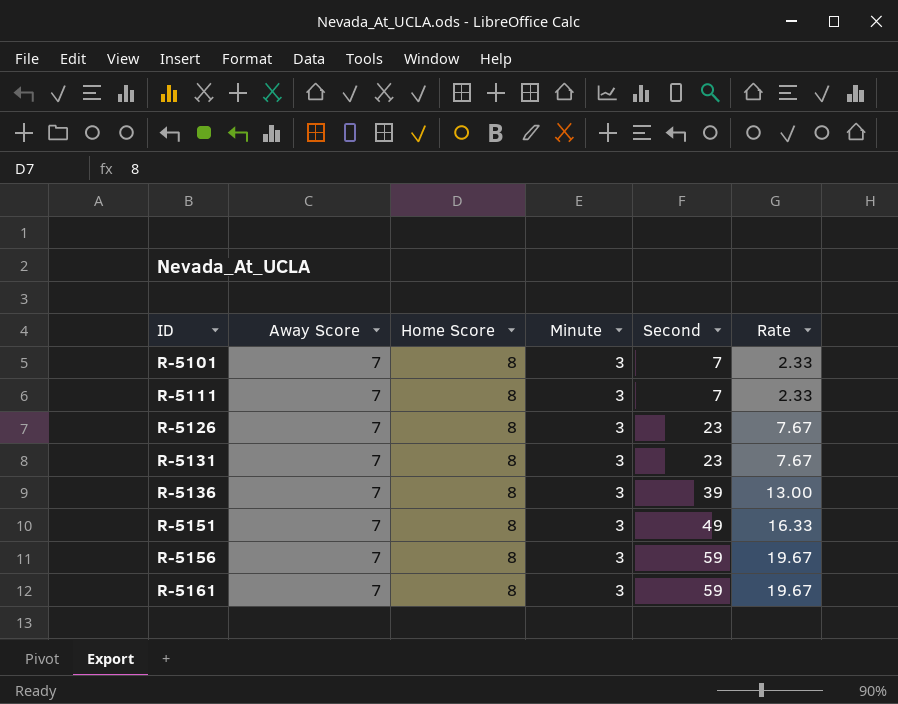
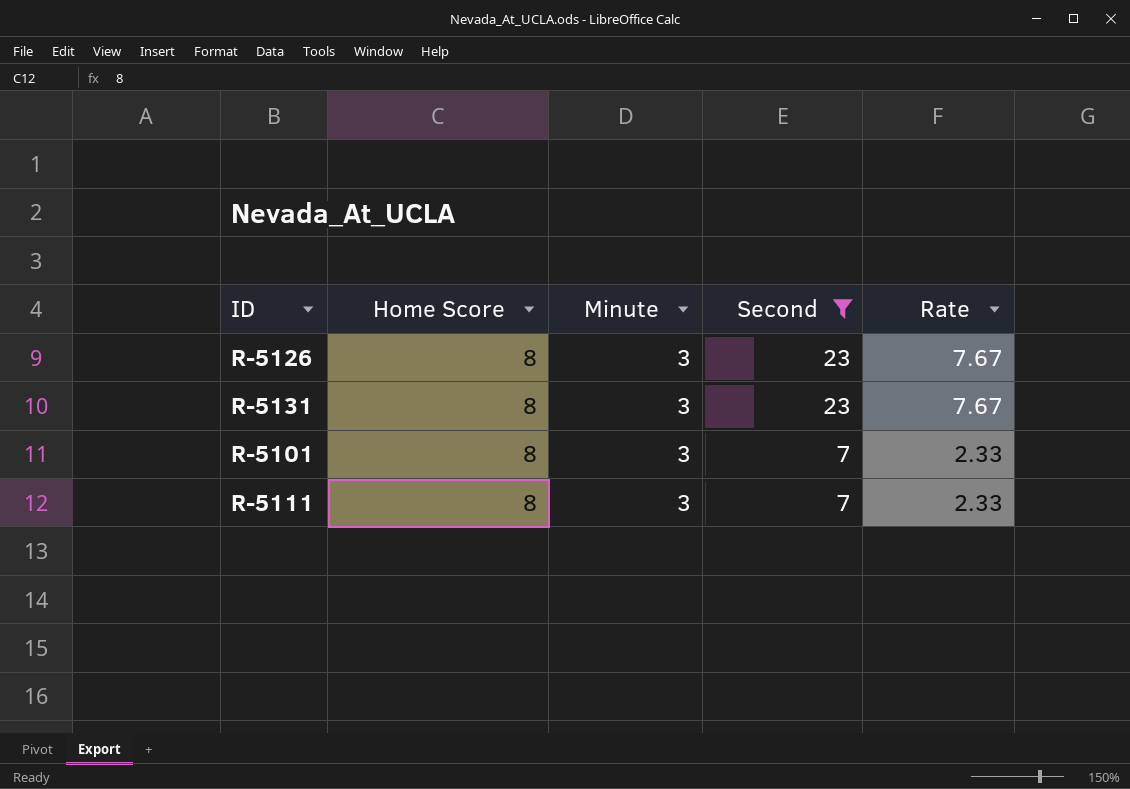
filter: none -> Second <= 23
row order: ID ascending -> Second descending
column Away Score | position: 2 -> none

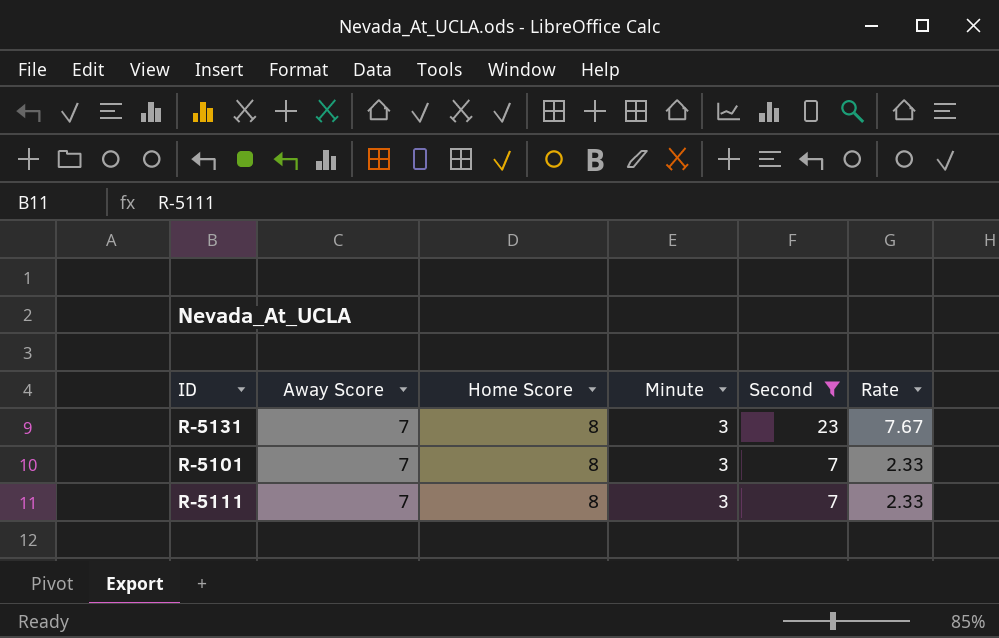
column Away Score | position: none -> 2
row R-5126: 8 | 3 | 23 | 7.67 -> none

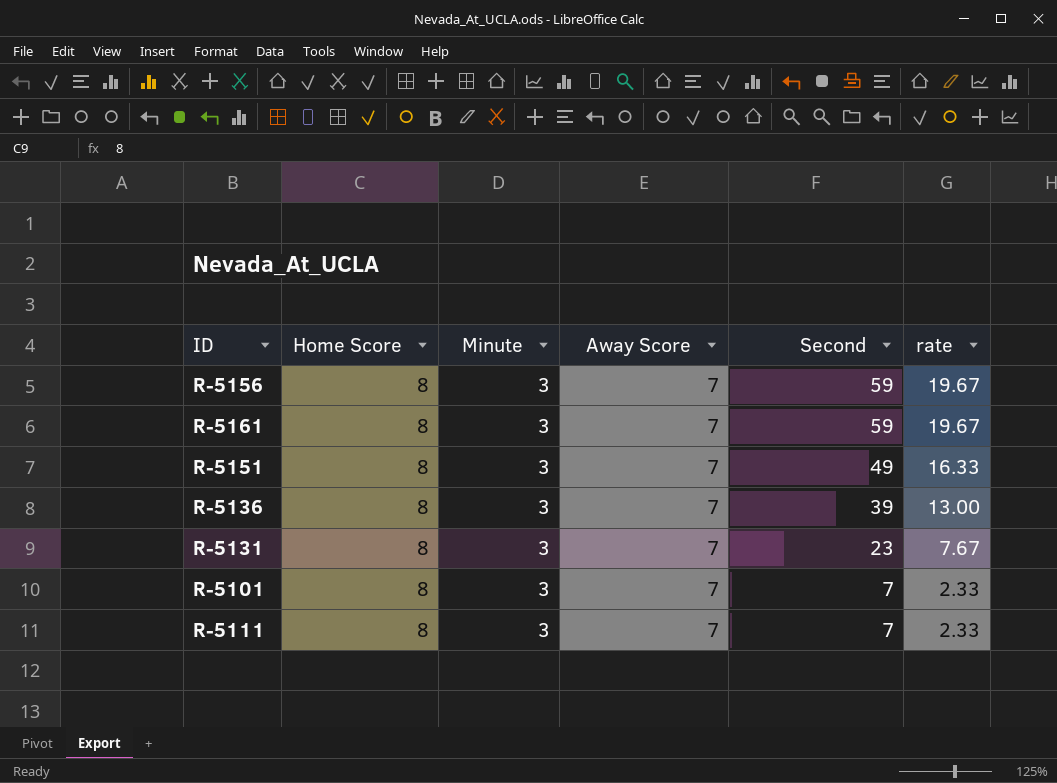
filter: Second <= 23 -> none
column Away Score | position: 2 -> 4
column name: Rate -> rate

